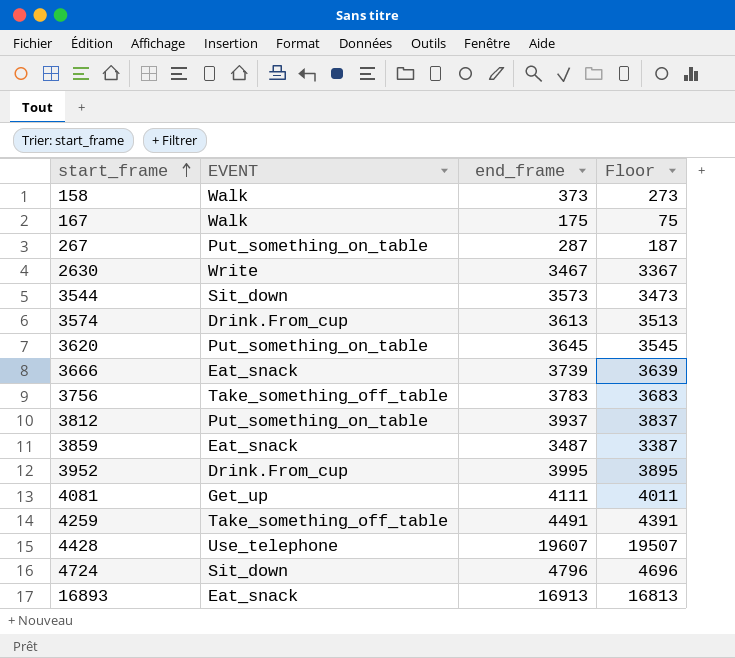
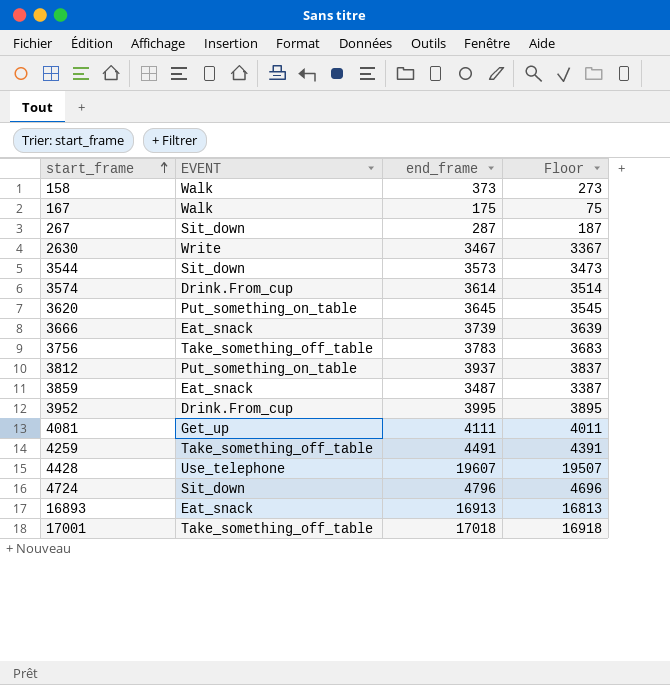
267 | EVENT: Put_something_on_table -> Sit_down
3574 | end_frame: 3613 -> 3614
3574 | Floor: 3513 -> 3514
row 17001: none -> Take_something_off_table | 17018 | 16918

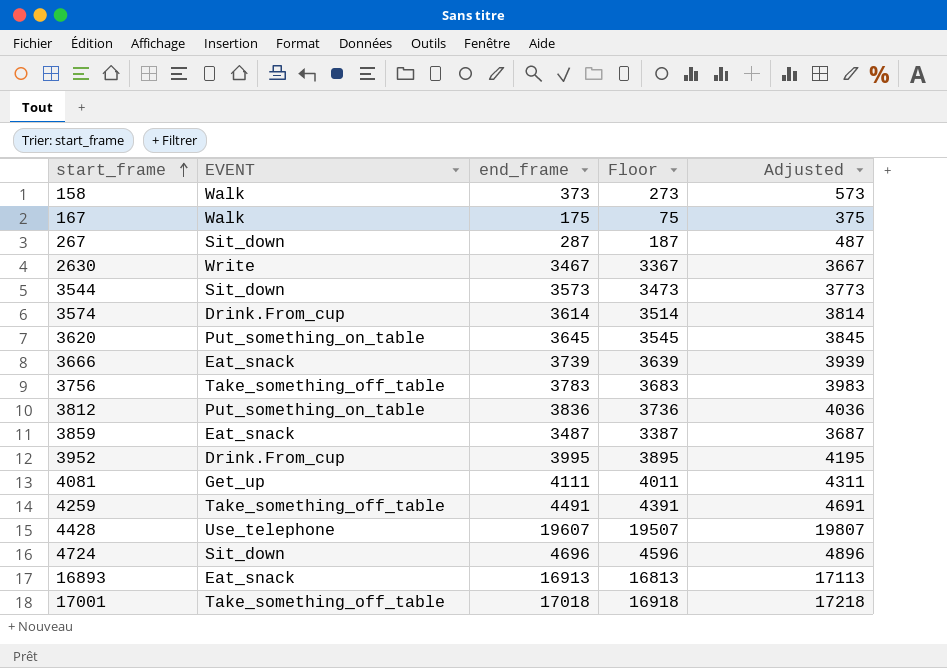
column Adjusted | formula: none -> [end_frame] + 200
3812 | end_frame: 3937 -> 3836
3812 | Floor: 3837 -> 3736
4724 | end_frame: 4796 -> 4696
4724 | Floor: 4696 -> 4596

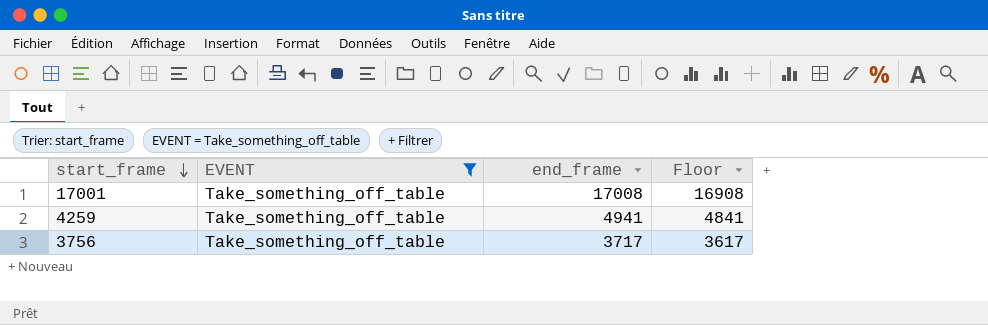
filter: none -> EVENT = Take_something_off_table
row order: start_frame ascending -> start_frame descending
column Adjusted | formula: [end_frame] + 200 -> none
17001 | end_frame: 17018 -> 17008
17001 | Floor: 16918 -> 16908
4259 | end_frame: 4491 -> 4941
4259 | Floor: 4391 -> 4841
3756 | end_frame: 3783 -> 3717
3756 | Floor: 3683 -> 3617

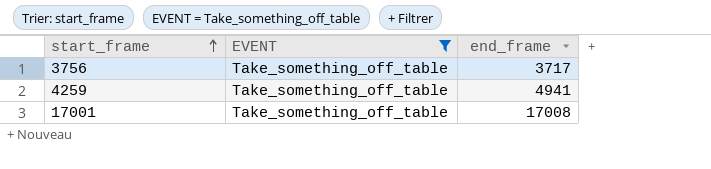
row order: start_frame descending -> start_frame ascending
column Floor | formula: [end_frame] - 100 -> none

